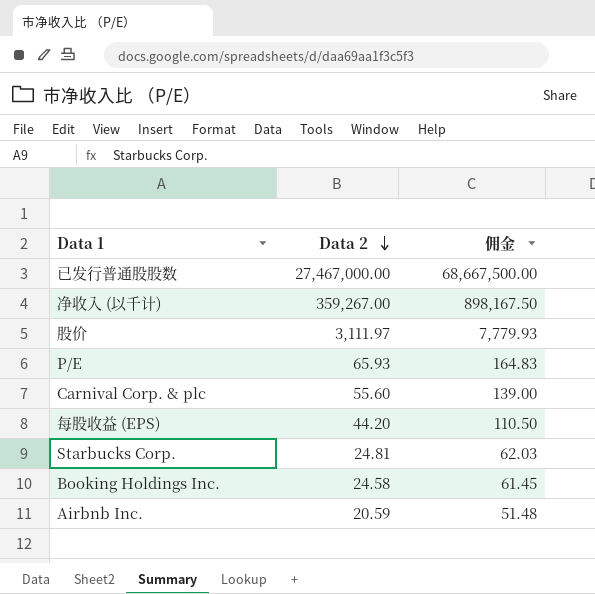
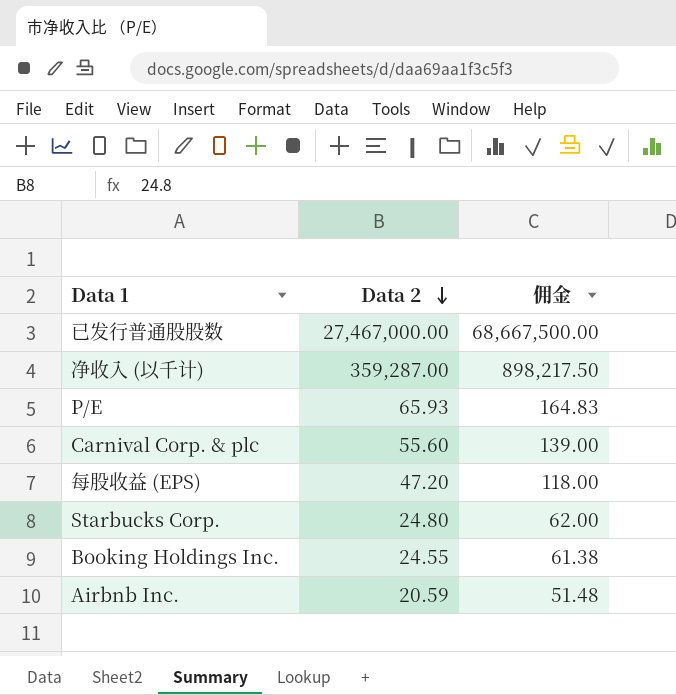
row 股价: 3,111.97 | 7,779.93 -> none
净收入 (以千计) | Data 2: 359,267.00 -> 359,287.00
净收入 (以千计) | 佣金: 898,167.50 -> 898,217.50
每股收益 (EPS) | Data 2: 44.20 -> 47.20
每股收益 (EPS) | 佣金: 110.50 -> 118.00
Starbucks Corp. | Data 2: 24.81 -> 24.80
Starbucks Corp. | 佣金: 62.03 -> 62.00
Booking Holdings Inc. | Data 2: 24.58 -> 24.55
Booking Holdings Inc. | 佣金: 61.45 -> 61.38

